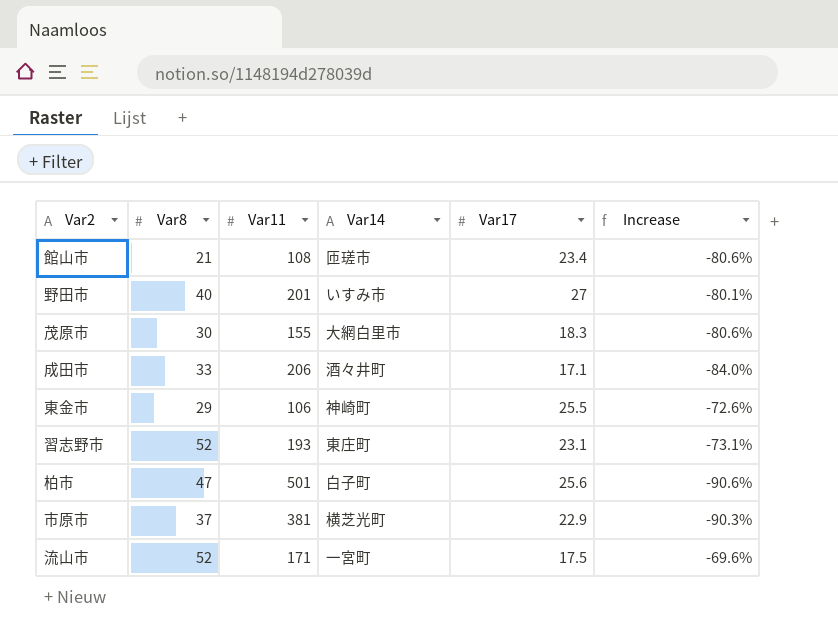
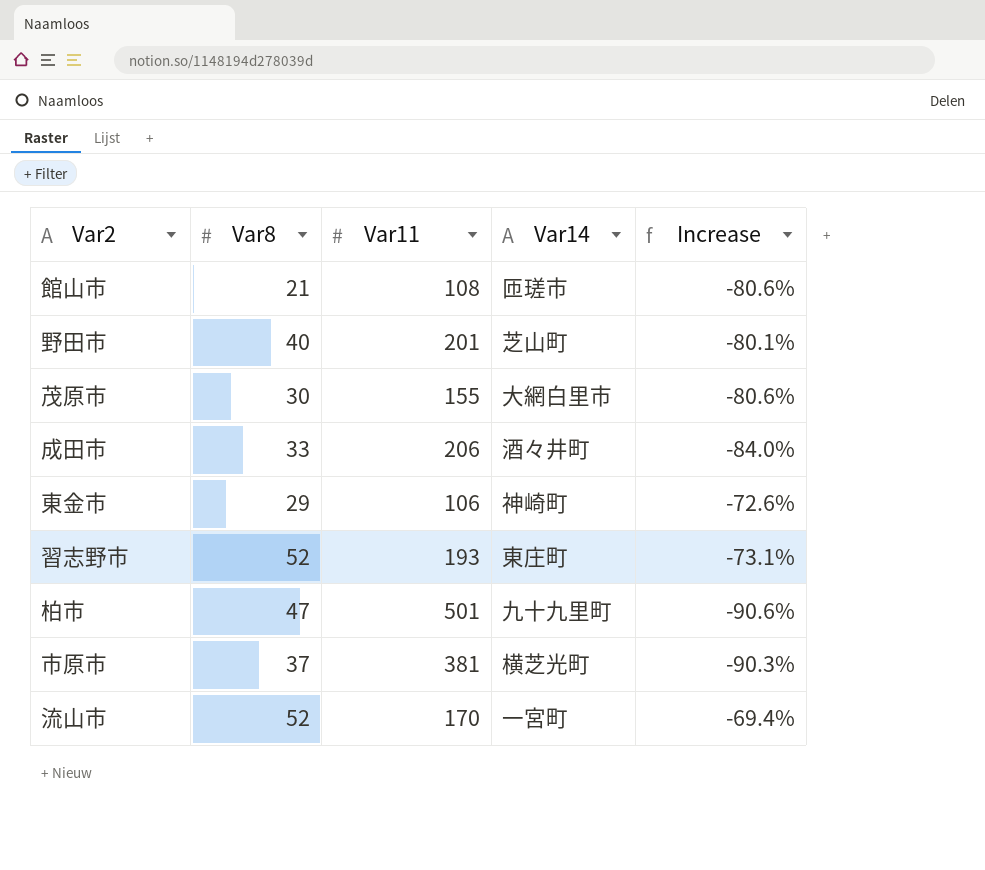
column Var17 | position: 5 -> none
野田市 | Var14: いすみ市 -> 芝山町
柏市 | Var14: 白子町 -> 九十九里町
流山市 | Var11: 171 -> 170
流山市 | Increase: -69.6% -> -69.4%

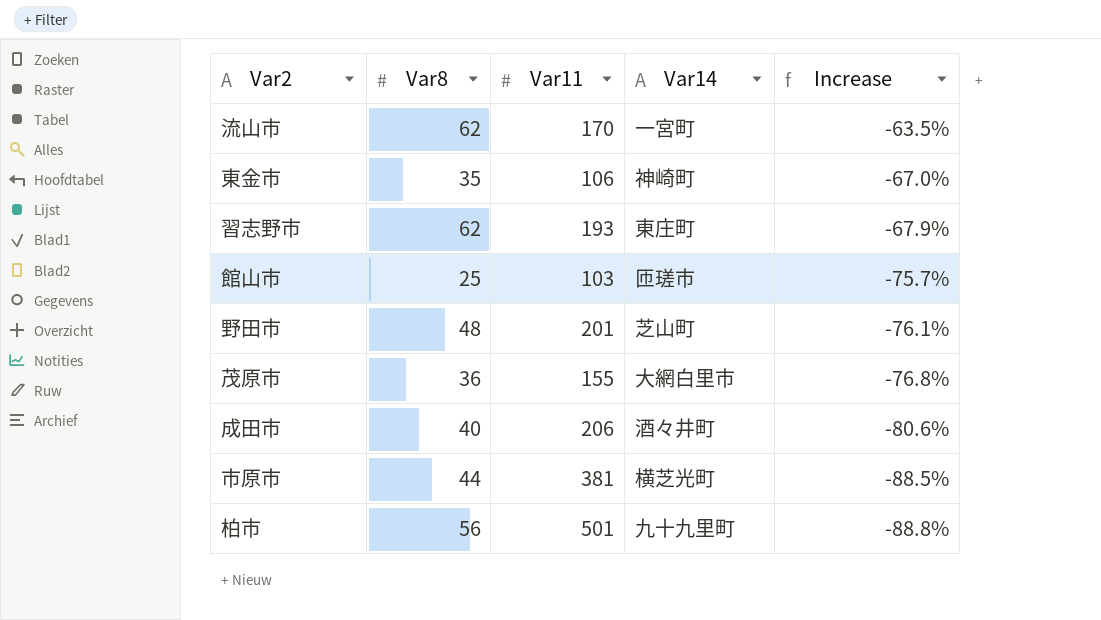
row order: none -> Increase descending
流山市 | Var8: 52 -> 62
流山市 | Increase: -69.4% -> -63.5%
東金市 | Var8: 29 -> 35
東金市 | Increase: -72.6% -> -67.0%
習志野市 | Var8: 52 -> 62
習志野市 | Increase: -73.1% -> -67.9%
館山市 | Var8: 21 -> 25
館山市 | Var11: 108 -> 103
館山市 | Increase: -80.6% -> -75.7%
野田市 | Var8: 40 -> 48
野田市 | Increase: -80.1% -> -76.1%
茂原市 | Var8: 30 -> 36
茂原市 | Increase: -80.6% -> -76.8%
成田市 | Var8: 33 -> 40
成田市 | Increase: -84.0% -> -80.6%
市原市 | Var8: 37 -> 44
市原市 | Increase: -90.3% -> -88.5%
柏市 | Var8: 47 -> 56
柏市 | Increase: -90.6% -> -88.8%

